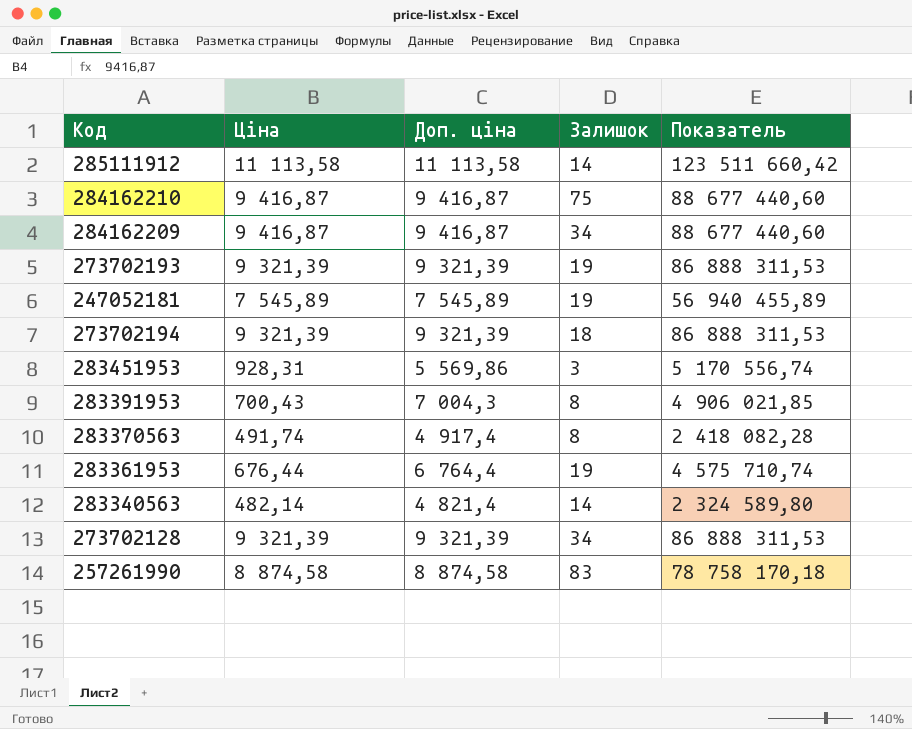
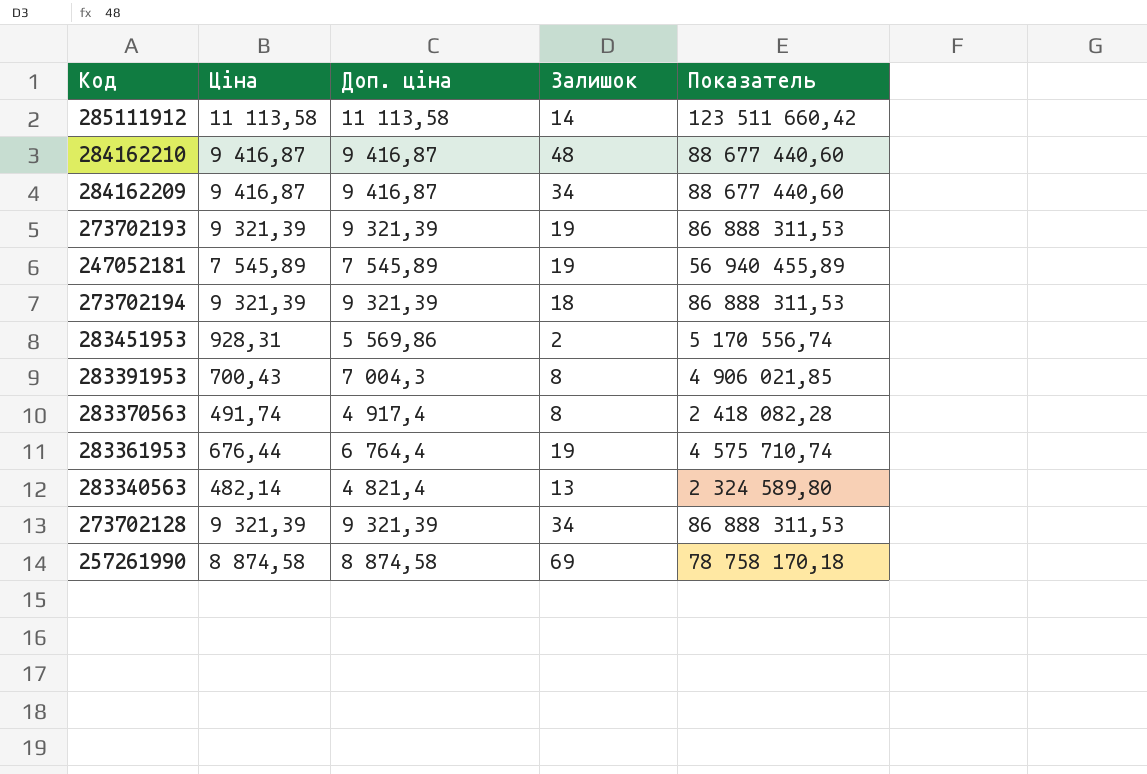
284162210 | Залишок: 75 -> 48
283451953 | Залишок: 3 -> 2
283340563 | Залишок: 14 -> 13
257261990 | Залишок: 83 -> 69

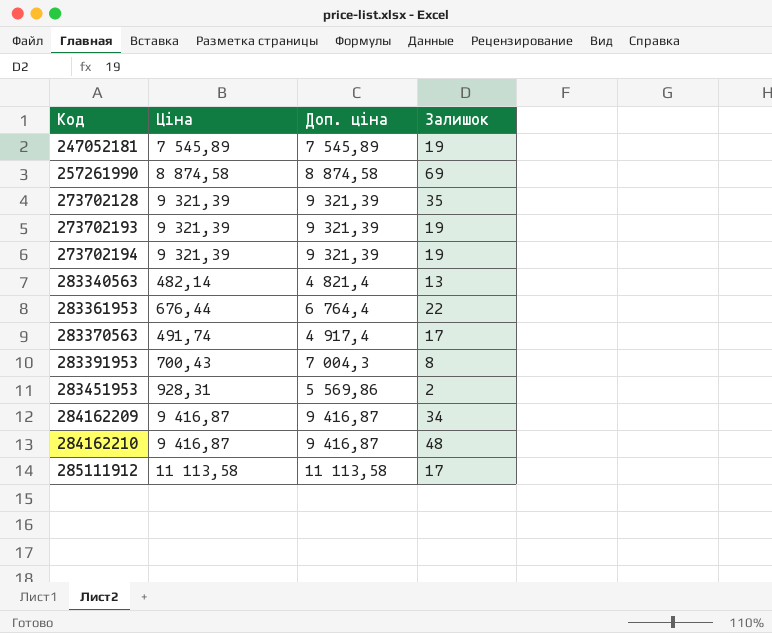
row order: none -> Код ascending
column Показатель | formula: [Ціна] * [Доп. ціна] -> none
273702128 | Залишок: 34 -> 35
273702194 | Залишок: 18 -> 19
283361953 | Залишок: 19 -> 22
283370563 | Залишок: 8 -> 17
285111912 | Залишок: 14 -> 17

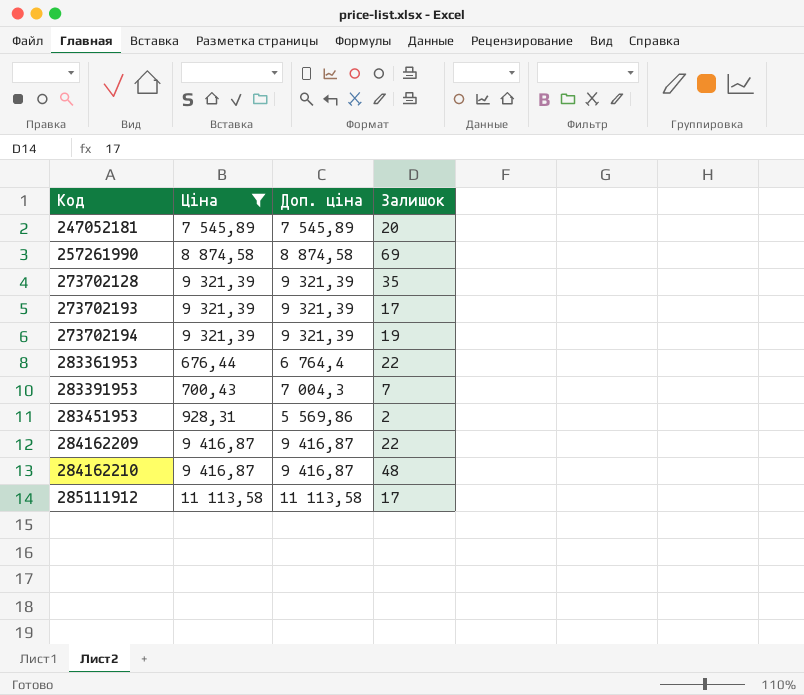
filter: none -> Ціна >= 676,44
247052181 | Залишок: 19 -> 20
273702193 | Залишок: 19 -> 17
283391953 | Залишок: 8 -> 7
284162209 | Залишок: 34 -> 22

